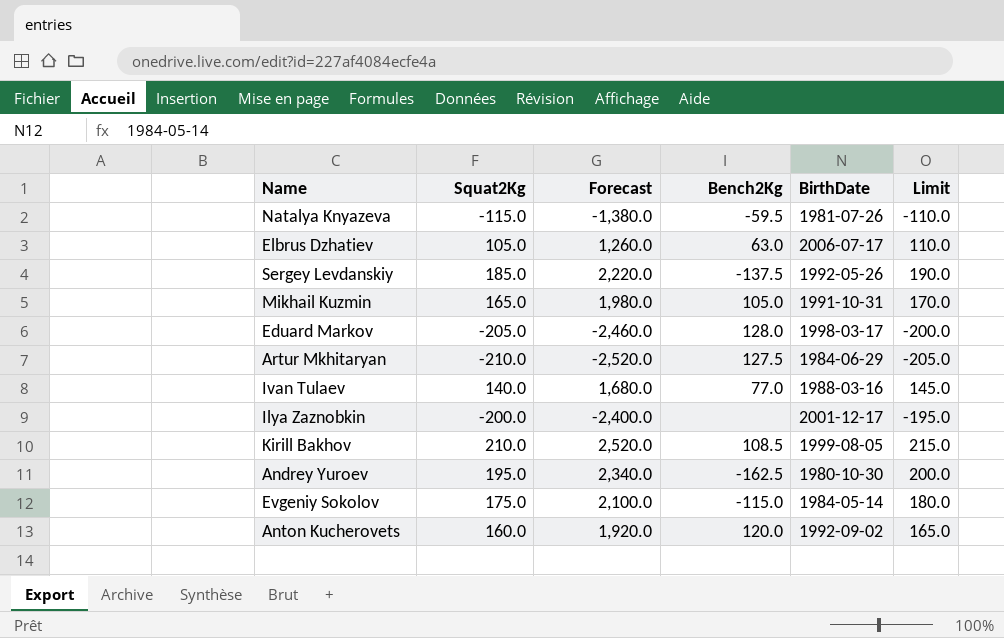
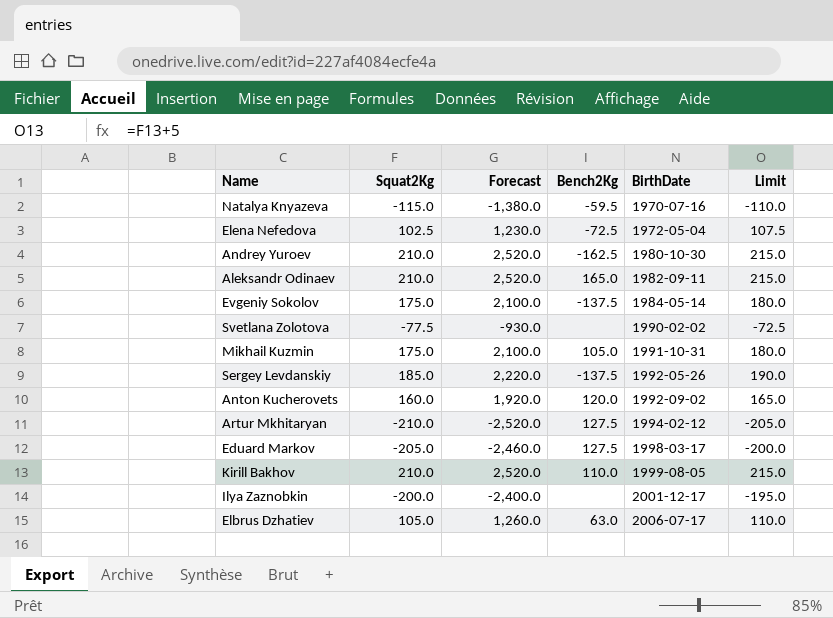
row order: none -> BirthDate ascending
row Ivan Tulaev: 140.0 | 1,680.0 | 77.0 | 1988-03-16 | 145.0 -> none
Natalya Knyazeva | BirthDate: 1981-07-26 -> 1970-07-16
row Elena Nefedova: none -> 102.5 | 1,230.0 | -72.5 | 1972-05-04 | 107.5
Andrey Yuroev | Squat2Kg: 195.0 -> 210.0
Andrey Yuroev | Forecast: 2,340.0 -> 2,520.0
Andrey Yuroev | Limit: 200.0 -> 215.0
row Aleksandr Odinaev: none -> 210.0 | 2,520.0 | 165.0 | 1982-09-11 | 215.0
Evgeniy Sokolov | Bench2Kg: -115.0 -> -137.5
row Svetlana Zolotova: none -> -77.5 | -930.0 | none | 1990-02-02 | -72.5
Mikhail Kuzmin | Squat2Kg: 165.0 -> 175.0
Mikhail Kuzmin | Forecast: 1,980.0 -> 2,100.0
Mikhail Kuzmin | Limit: 170.0 -> 180.0
Artur Mkhitaryan | BirthDate: 1984-06-29 -> 1994-02-12
Eduard Markov | Bench2Kg: 128.0 -> 127.5
Kirill Bakhov | Bench2Kg: 108.5 -> 110.0

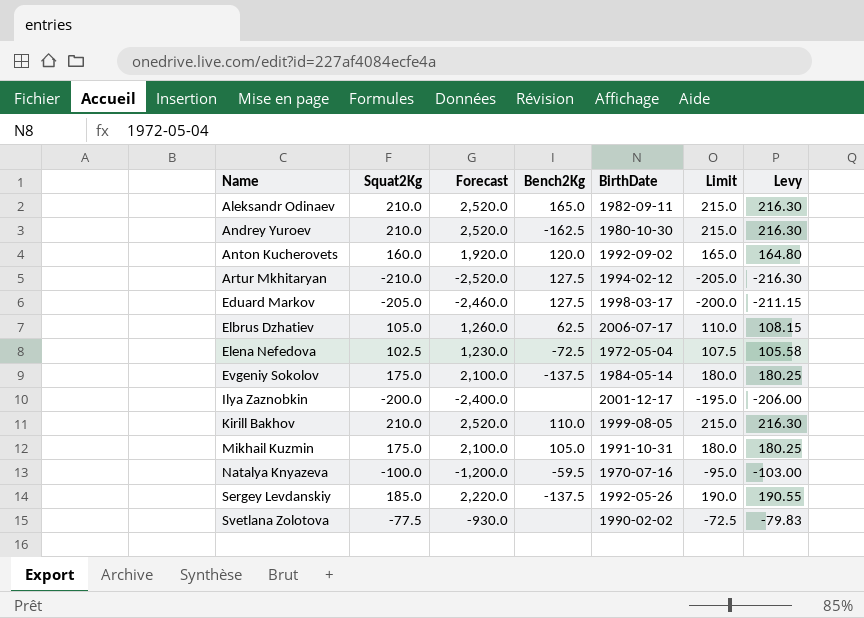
row order: BirthDate ascending -> Name ascending
column Levy | formula: none -> [Squat2Kg] * 1.03
Elbrus Dzhatiev | Bench2Kg: 63.0 -> 62.5
Natalya Knyazeva | Squat2Kg: -115.0 -> -100.0
Natalya Knyazeva | Forecast: -1,380.0 -> -1,200.0
Natalya Knyazeva | Limit: -110.0 -> -95.0

